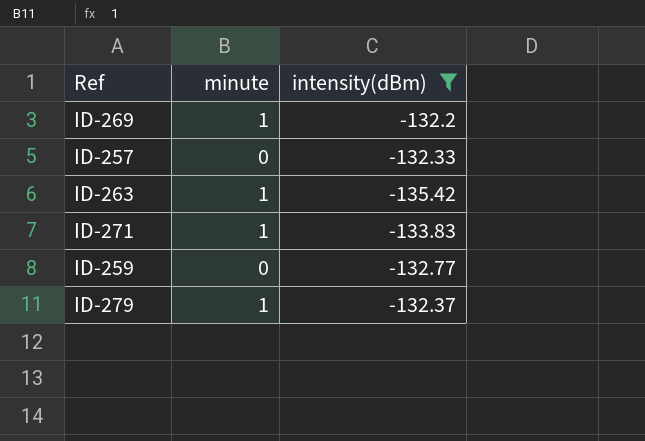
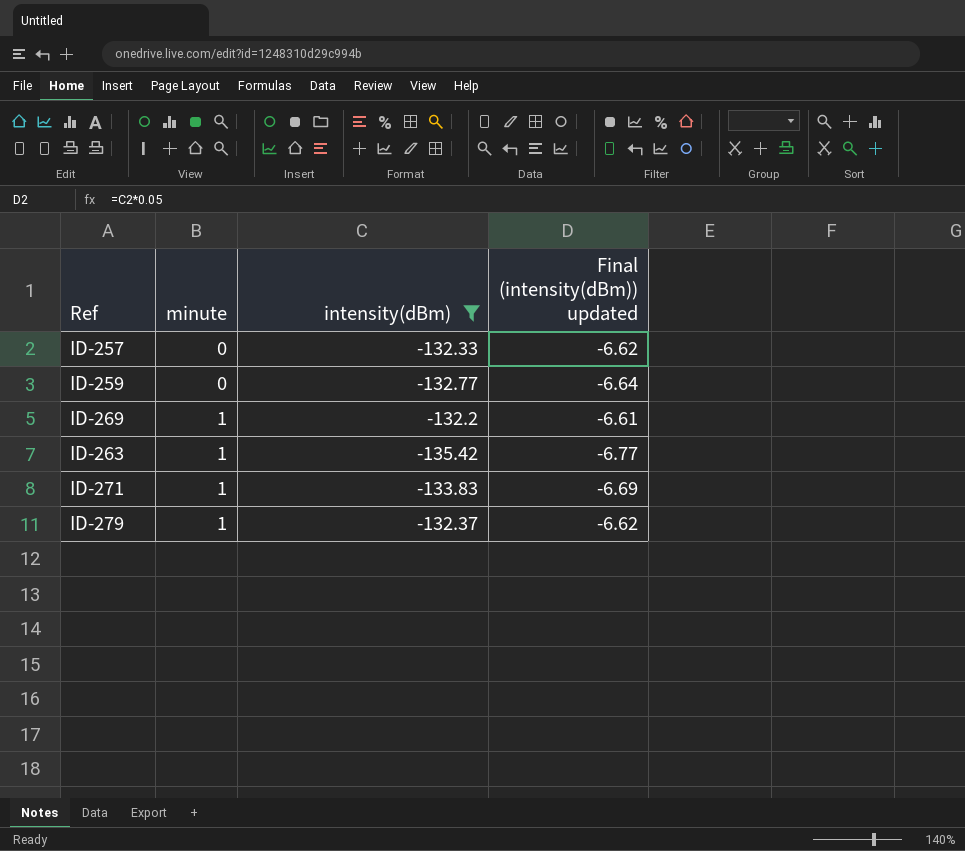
row order: none -> minute ascending
column Final (intensity(dBm)) updated | formula: none -> [intensity(dBm)] * 0.05

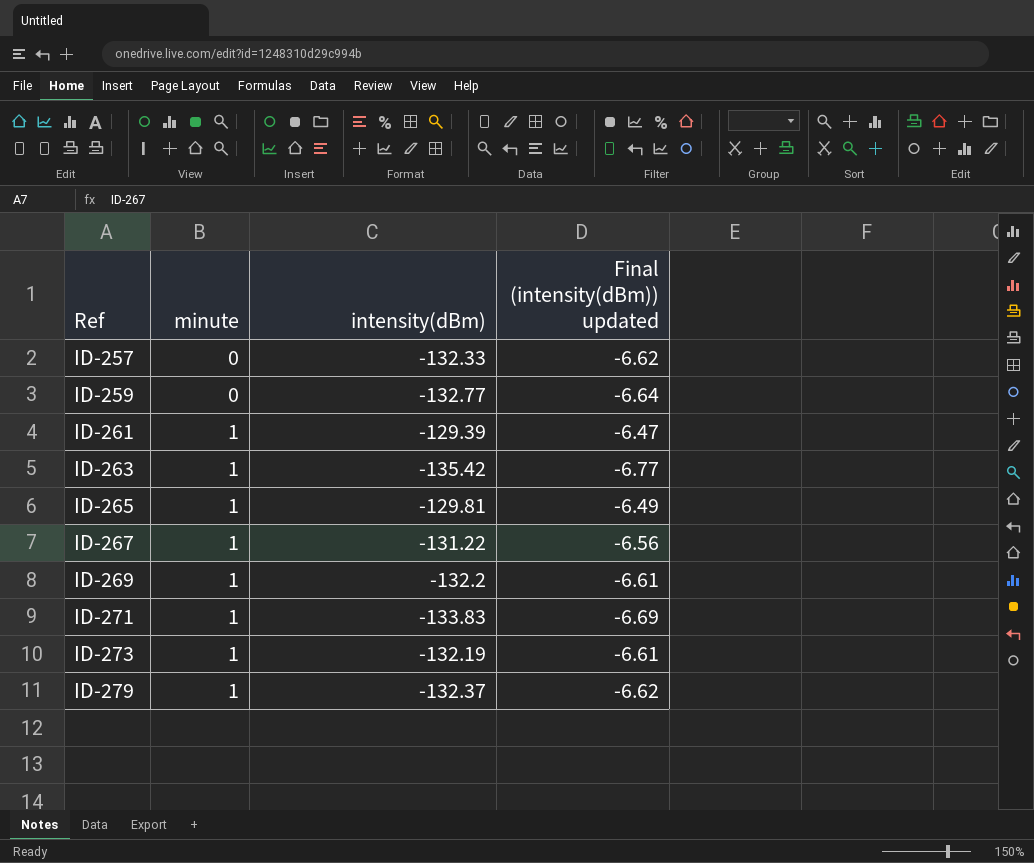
filter: intensity(dBm) <= -132.2 -> none
row order: minute ascending -> Ref ascending

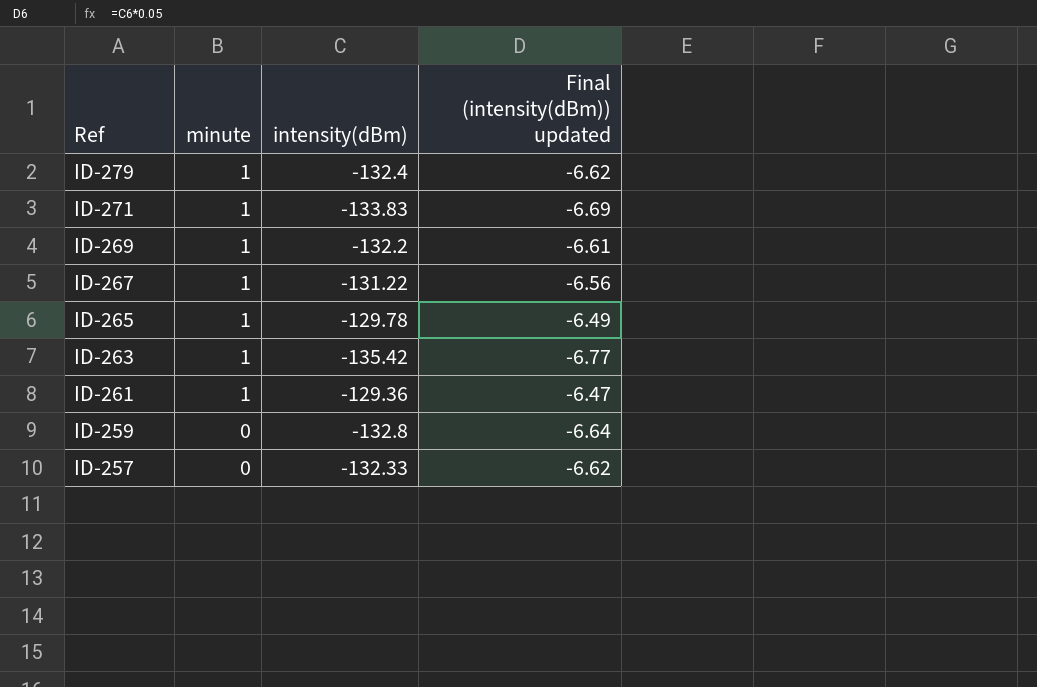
row order: Ref ascending -> Ref descending
row ID-273: 1 | -132.19 | -6.61 -> none
ID-279 | intensity(dBm): -132.37 -> -132.4
ID-265 | intensity(dBm): -129.81 -> -129.78
ID-261 | intensity(dBm): -129.39 -> -129.36
ID-259 | intensity(dBm): -132.77 -> -132.8

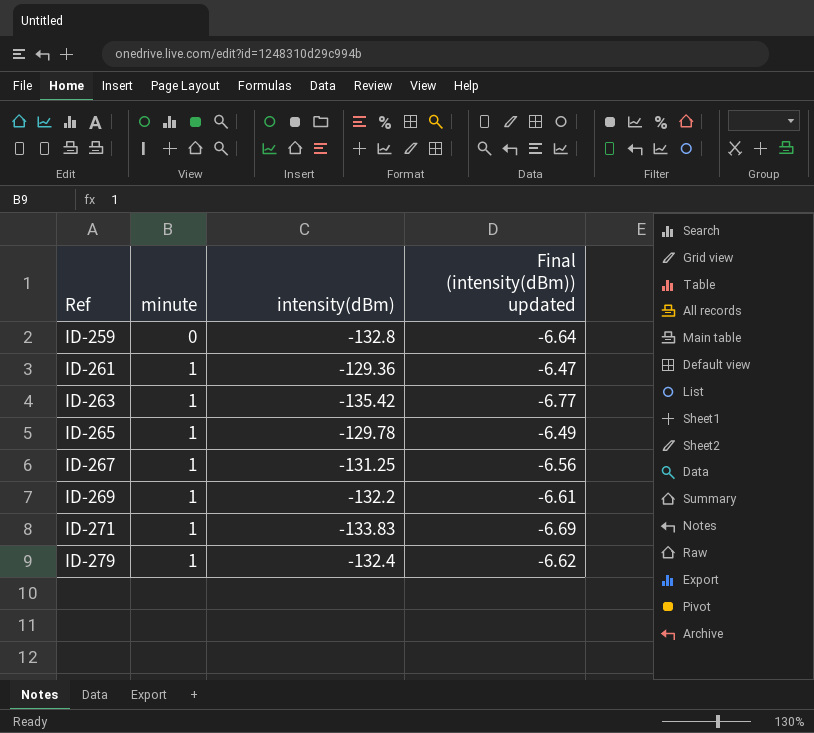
row order: Ref descending -> Ref ascending
row ID-257: 0 | -132.33 | -6.62 -> none
ID-267 | intensity(dBm): -131.22 -> -131.25

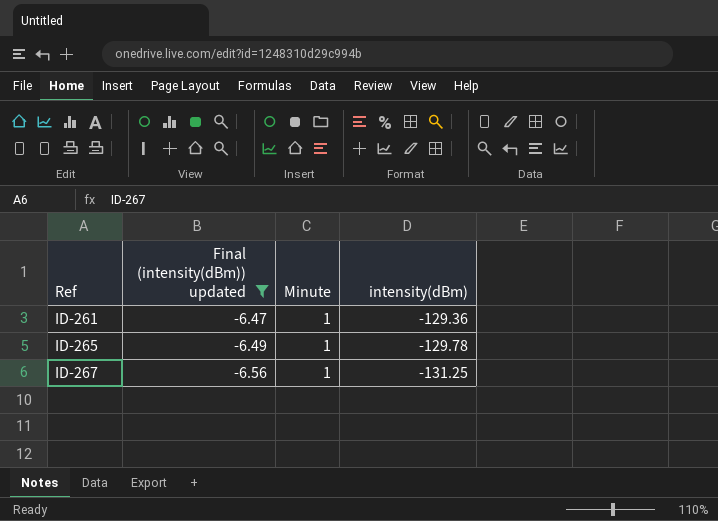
filter: none -> Final (intensity(dBm)) updated >= -6.56
column Final (intensity(dBm)) updated | position: 4 -> 2
column name: minute -> Minute

